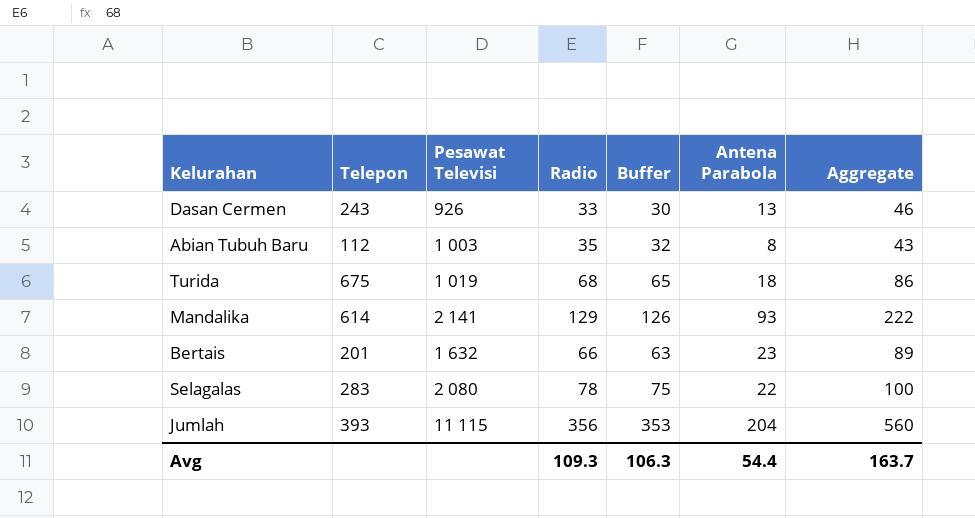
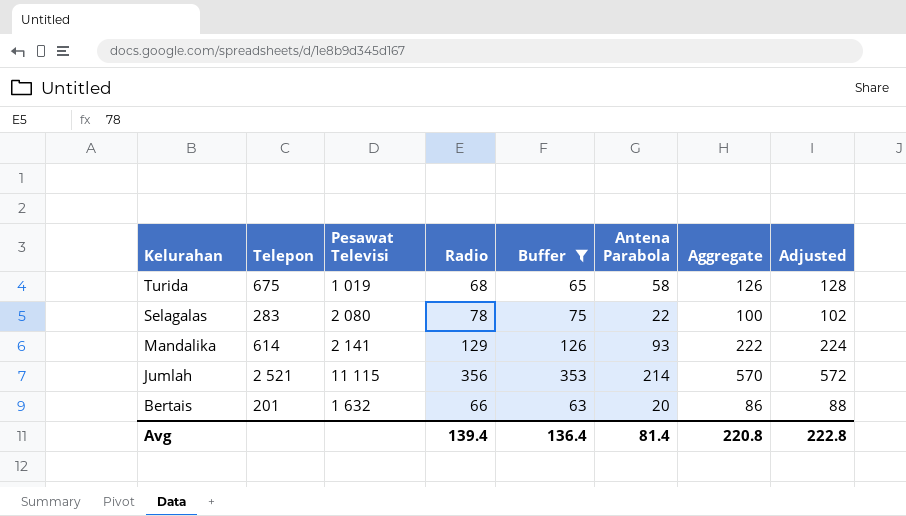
filter: none -> Buffer >= 63
row order: none -> Kelurahan descending
column Adjusted | formula: none -> [Aggregate] + 2
Turida | Antena Parabola: 18 -> 58
Turida | Aggregate: 86 -> 126
Jumlah | Telepon: 393 -> 2 521
Jumlah | Antena Parabola: 204 -> 214
Jumlah | Aggregate: 560 -> 570
Bertais | Antena Parabola: 23 -> 20
Bertais | Aggregate: 89 -> 86
Avg | Radio: 109.3 -> 139.4
Avg | Buffer: 106.3 -> 136.4
Avg | Antena Parabola: 54.4 -> 81.4
Avg | Aggregate: 163.7 -> 220.8

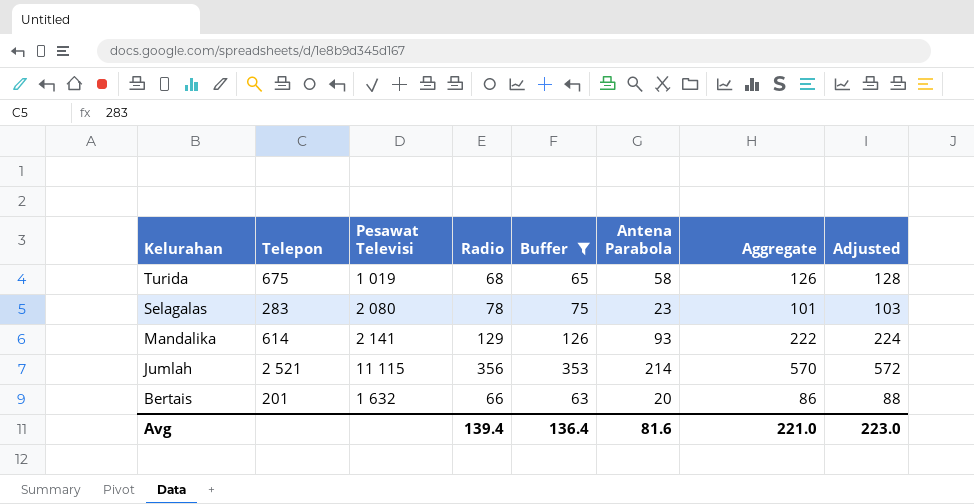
Selagalas | Antena Parabola: 22 -> 23
Selagalas | Aggregate: 100 -> 101
Selagalas | Adjusted: 102 -> 103
Avg | Antena Parabola: 81.4 -> 81.6
Avg | Aggregate: 220.8 -> 221.0
Avg | Adjusted: 222.8 -> 223.0

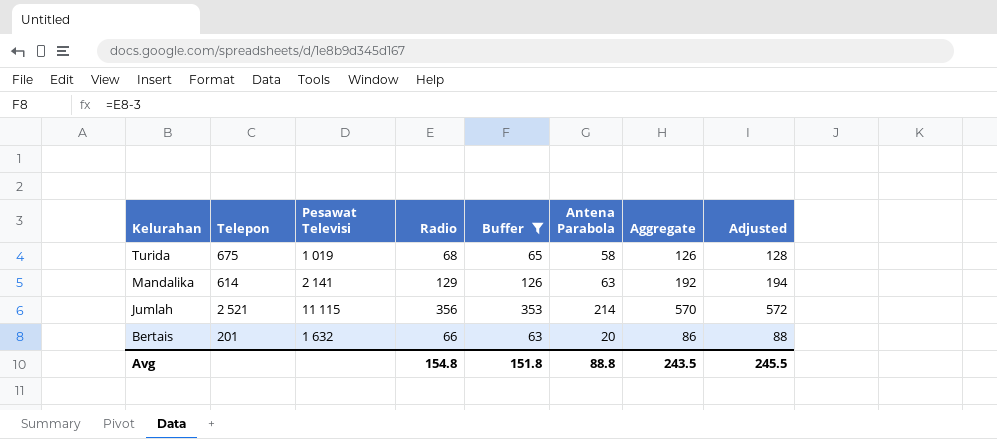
row Selagalas: 283 | 2 080 | 78 | 75 | 23 | 101 | 103 -> none
Mandalika | Antena Parabola: 93 -> 63
Mandalika | Aggregate: 222 -> 192
Mandalika | Adjusted: 224 -> 194
Avg | Radio: 139.4 -> 154.8
Avg | Buffer: 136.4 -> 151.8
Avg | Antena Parabola: 81.6 -> 88.8
Avg | Aggregate: 221.0 -> 243.5
Avg | Adjusted: 223.0 -> 245.5

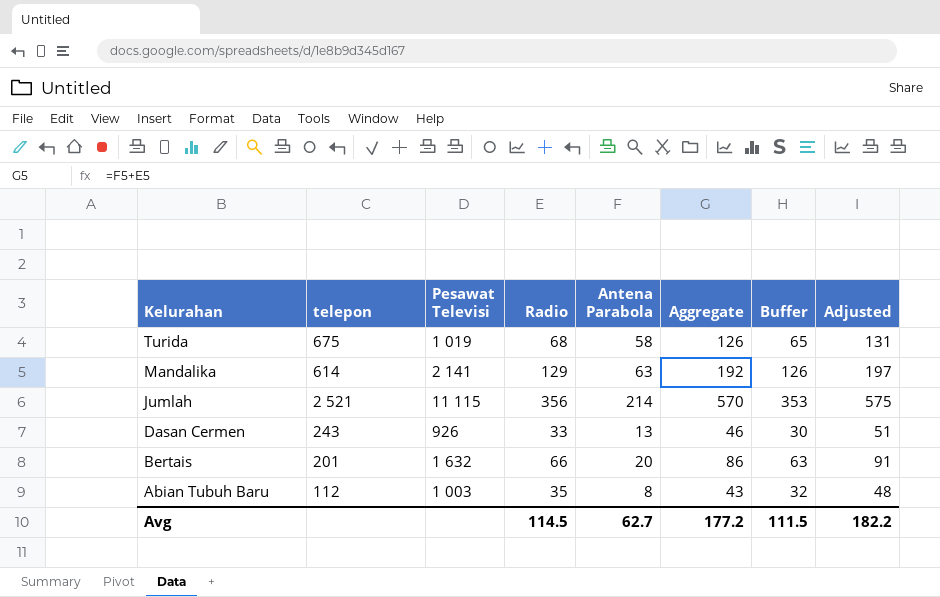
filter: Buffer >= 63 -> none
column name: Telepon -> telepon
column Buffer | position: 5 -> 7
column Adjusted | formula: [Aggregate] + 2 -> [Aggregate] + 5
Avg | Radio: 154.8 -> 114.5
Avg | Antena Parabola: 88.8 -> 62.7
Avg | Aggregate: 243.5 -> 177.2
Avg | Buffer: 151.8 -> 111.5
Avg | Adjusted: 245.5 -> 182.2

